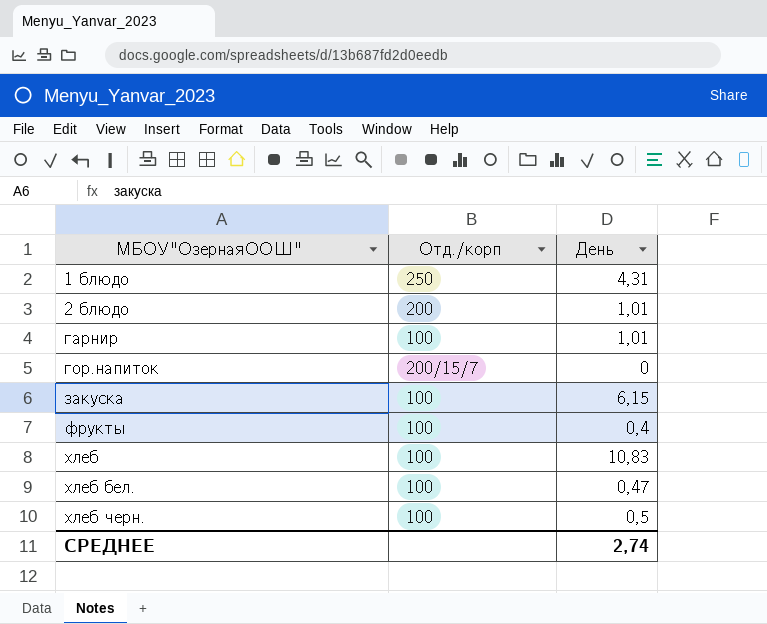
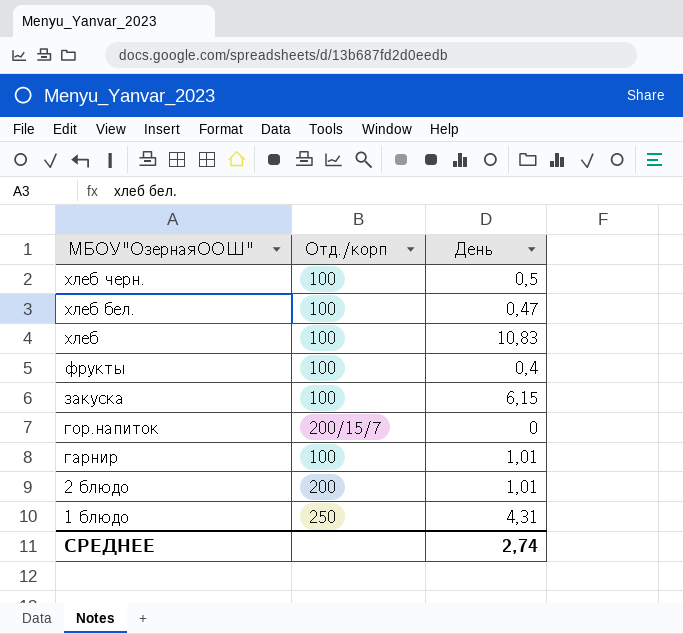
row order: МБОУ"ОзернаяООШ" ascending -> МБОУ"ОзернаяООШ" descending

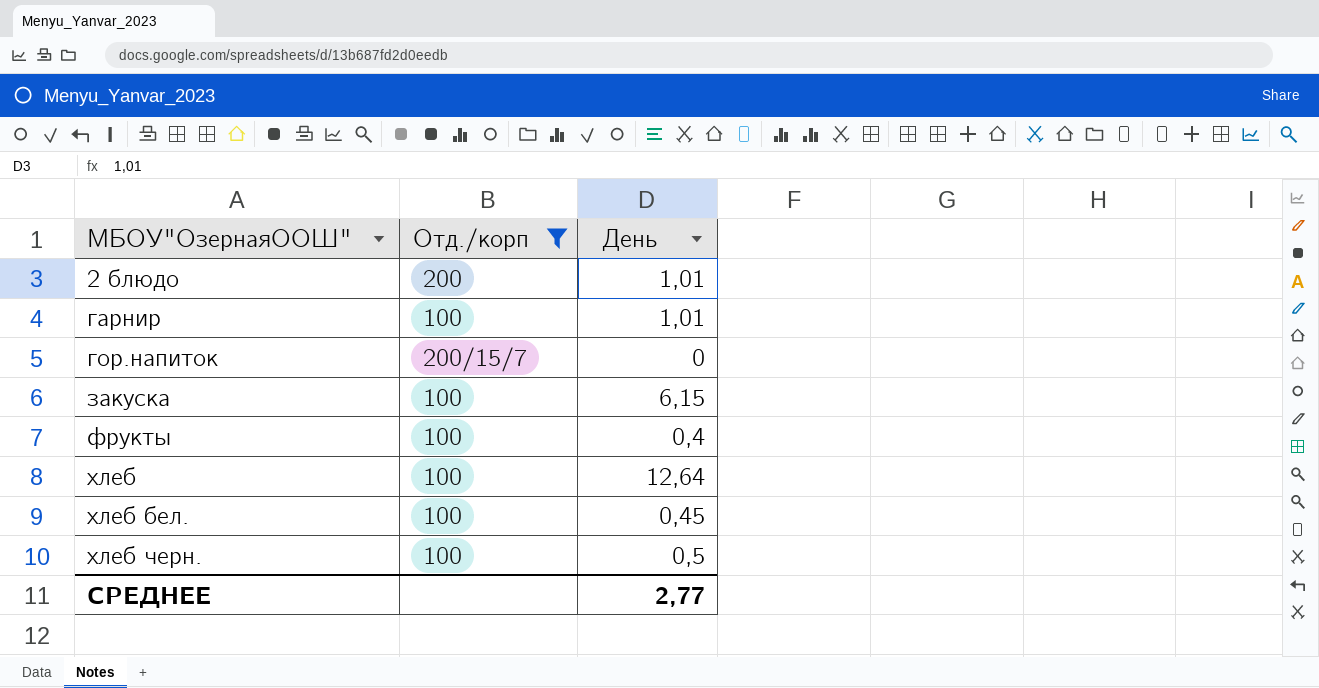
filter: none -> Отд./корп != 250
row order: МБОУ"ОзернаяООШ" descending -> МБОУ"ОзернаяООШ" ascending
хлеб | День: 10,83 -> 12,64
хлеб бел. | День: 0,47 -> 0,45
СРЕДНЕЕ | День: 2,74 -> 2,77

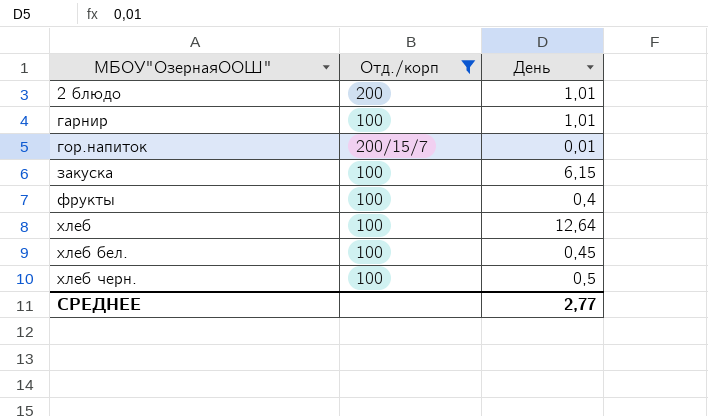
гор.напиток | День: 0 -> 0,01

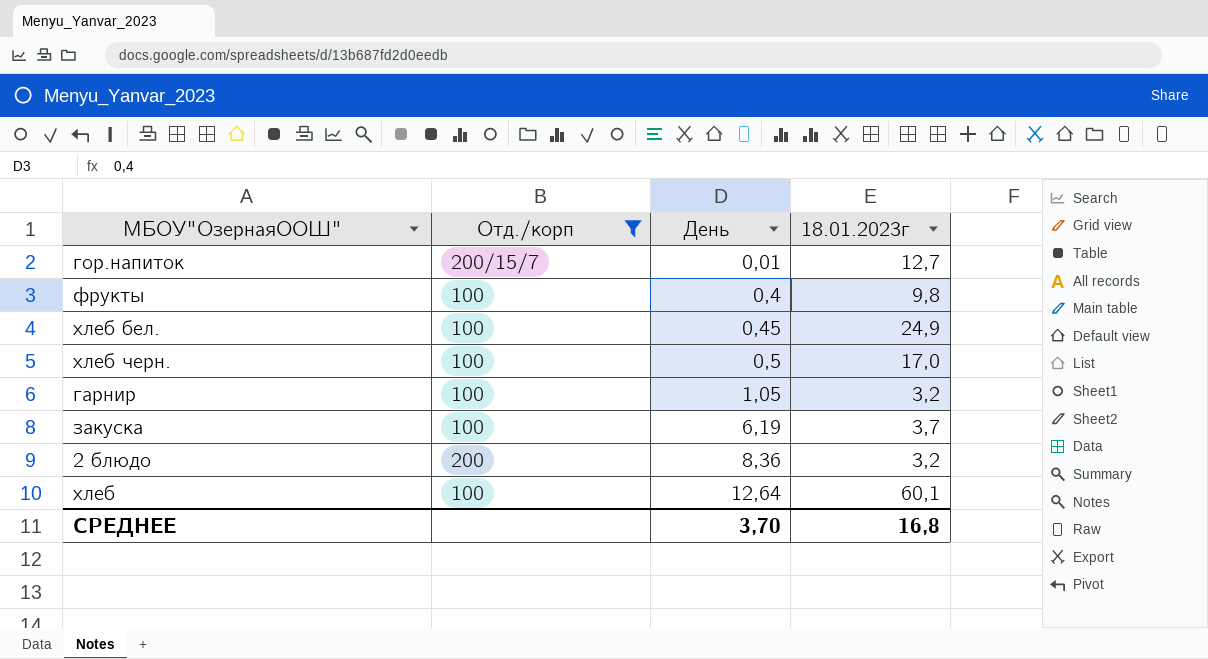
row order: МБОУ"ОзернаяООШ" ascending -> День ascending
column 18.01.2023г | position: none -> 4
гарнир | День: 1,01 -> 1,05
закуска | День: 6,15 -> 6,19
2 блюдо | День: 1,01 -> 8,36
СРЕДНЕЕ | День: 2,77 -> 3,70

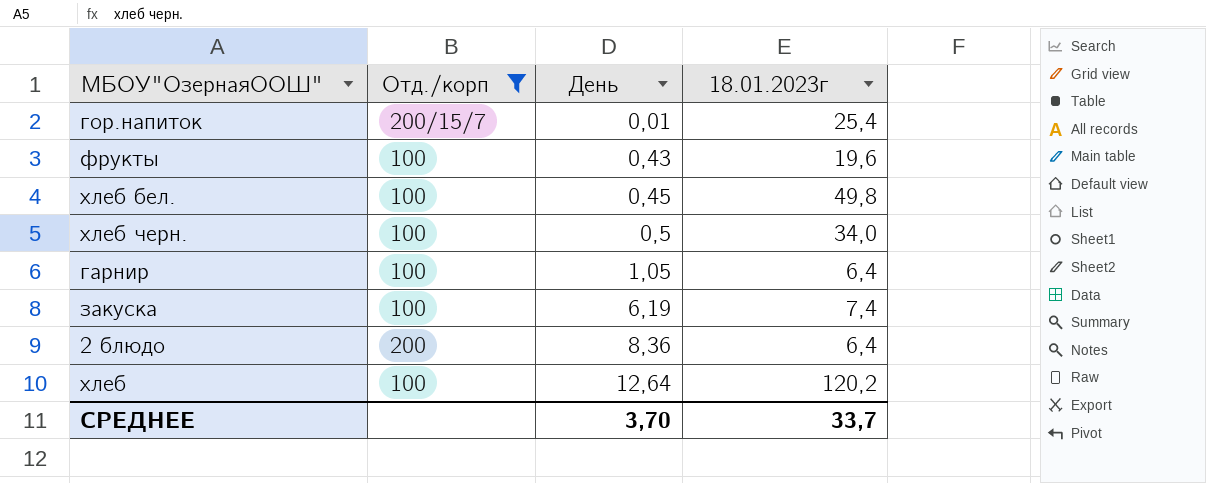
гор.напиток | 18.01.2023г: 12,7 -> 25,4
фрукты | День: 0,4 -> 0,43
фрукты | 18.01.2023г: 9,8 -> 19,6
хлеб бел. | 18.01.2023г: 24,9 -> 49,8
хлеб черн. | 18.01.2023г: 17,0 -> 34,0
гарнир | 18.01.2023г: 3,2 -> 6,4
закуска | 18.01.2023г: 3,7 -> 7,4
2 блюдо | 18.01.2023г: 3,2 -> 6,4
хлеб | 18.01.2023г: 60,1 -> 120,2
СРЕДНЕЕ | 18.01.2023г: 16,8 -> 33,7

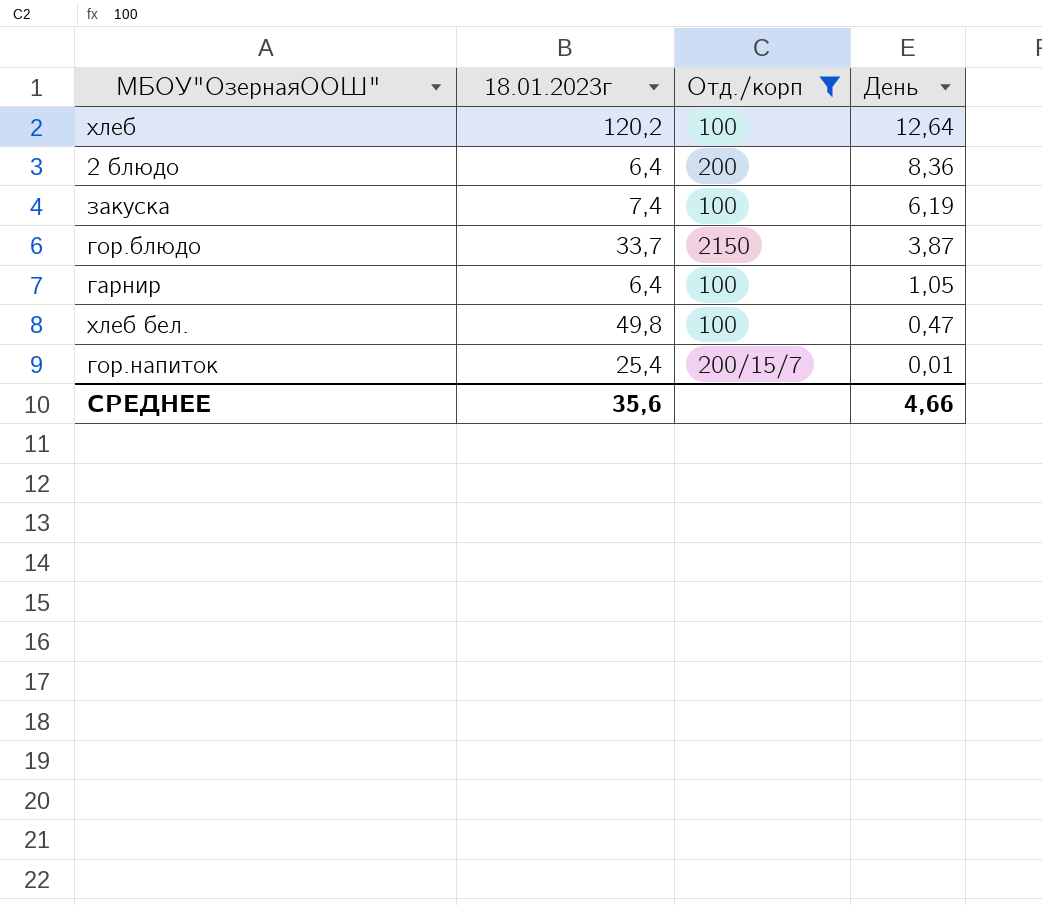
row order: День ascending -> День descending
column 18.01.2023г | position: 4 -> 2
row фрукты: 100 | 0,43 | 19,6 -> none
row хлеб черн.: 100 | 0,5 | 34,0 -> none
row гор.блюдо: none -> 33,7 | 2150 | 3,87
хлеб бел. | День: 0,45 -> 0,47
СРЕДНЕЕ | 18.01.2023г: 33,7 -> 35,6
СРЕДНЕЕ | День: 3,70 -> 4,66

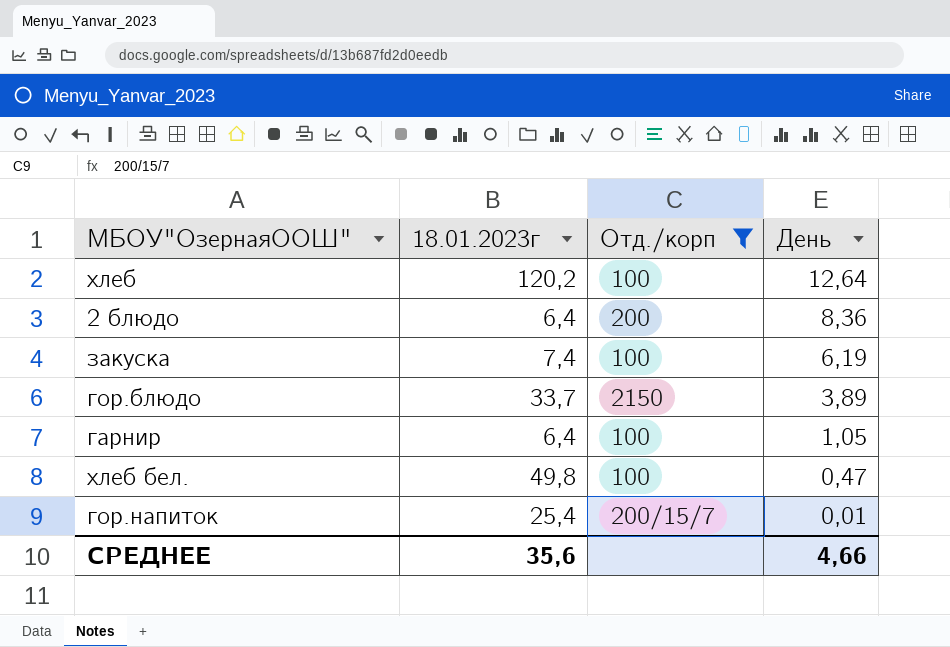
гор.блюдо | День: 3,87 -> 3,89

